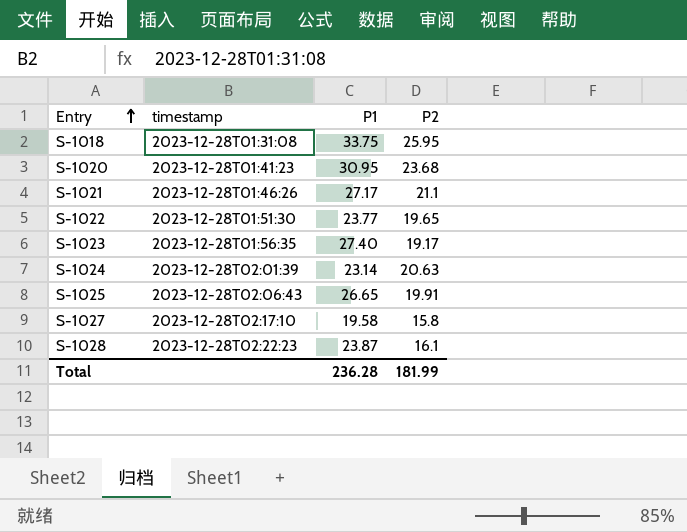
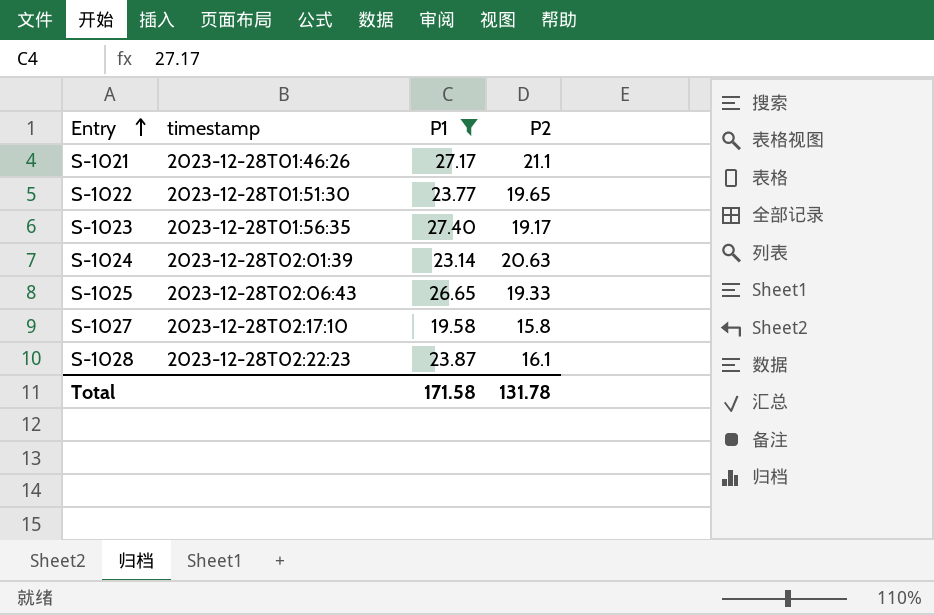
filter: none -> P1 <= 27.40
S-1025 | P2: 19.91 -> 19.33
Total | P1: 236.28 -> 171.58
Total | P2: 181.99 -> 131.78

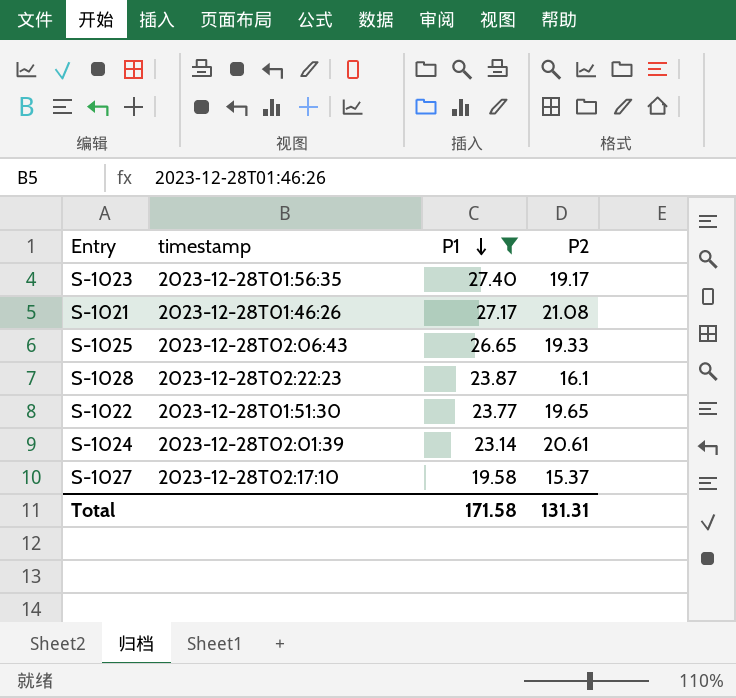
row order: Entry ascending -> P1 descending
S-1021 | P2: 21.1 -> 21.08
S-1024 | P2: 20.63 -> 20.61
S-1027 | P2: 15.8 -> 15.37
Total | P2: 131.78 -> 131.31

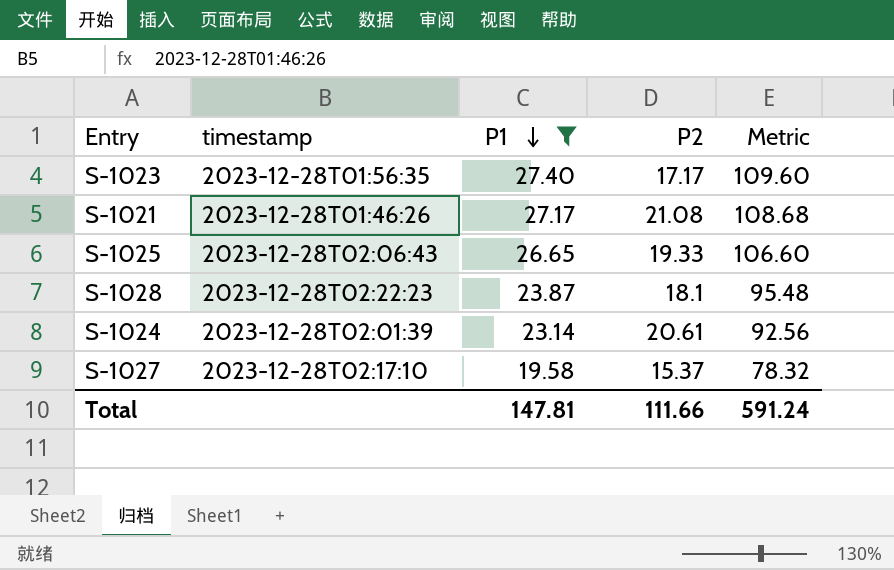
column Metric | formula: none -> [P1] * 4
row S-1022: 2023-12-28T01:51:30 | 23.77 | 19.65 -> none
S-1023 | P2: 19.17 -> 17.17
S-1028 | P2: 16.1 -> 18.1
Total | P1: 171.58 -> 147.81
Total | P2: 131.31 -> 111.66

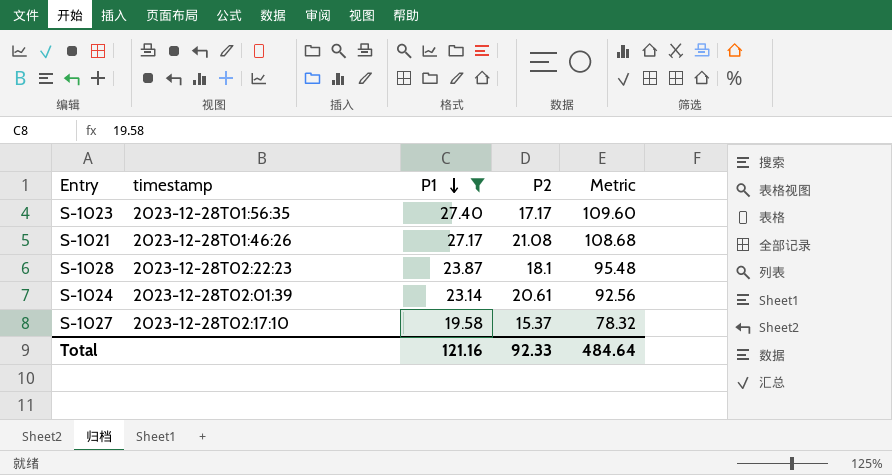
row S-1025: 2023-12-28T02:06:43 | 26.65 | 19.33 | 106.60 -> none
Total | P1: 147.81 -> 121.16
Total | P2: 111.66 -> 92.33
Total | Metric: 591.24 -> 484.64

